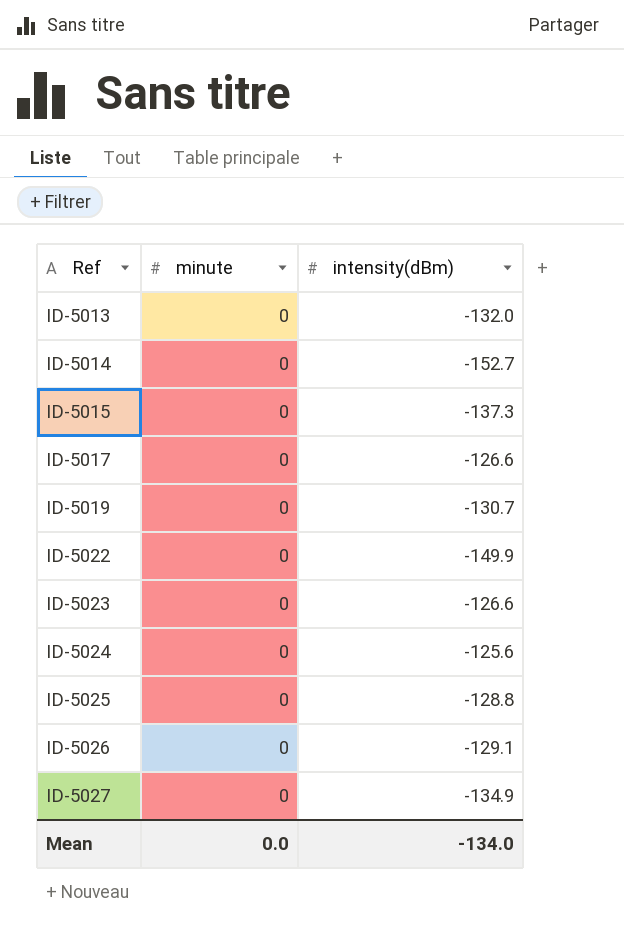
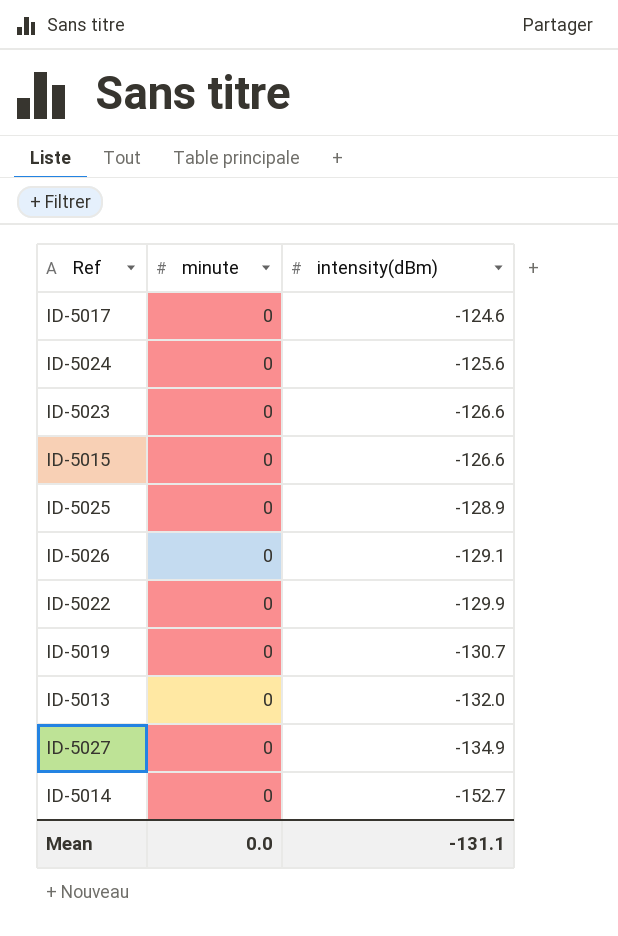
row order: Ref ascending -> intensity(dBm) descending
ID-5017 | intensity(dBm): -126.6 -> -124.6
ID-5015 | intensity(dBm): -137.3 -> -126.6
ID-5025 | intensity(dBm): -128.8 -> -128.9
ID-5022 | intensity(dBm): -149.9 -> -129.9
Mean | intensity(dBm): -134.0 -> -131.1

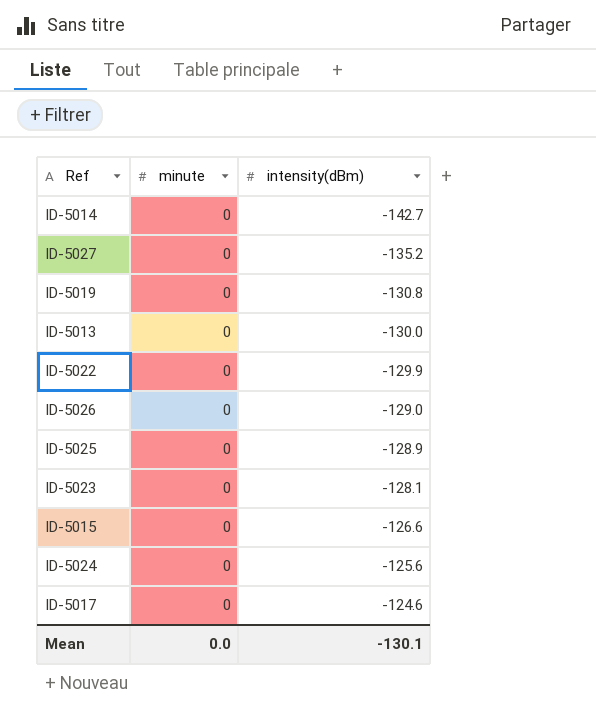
row order: intensity(dBm) descending -> intensity(dBm) ascending
ID-5014 | intensity(dBm): -152.7 -> -142.7
ID-5027 | intensity(dBm): -134.9 -> -135.2
ID-5019 | intensity(dBm): -130.7 -> -130.8
ID-5013 | intensity(dBm): -132.0 -> -130.0
ID-5026 | intensity(dBm): -129.1 -> -129.0
ID-5023 | intensity(dBm): -126.6 -> -128.1
Mean | intensity(dBm): -131.1 -> -130.1

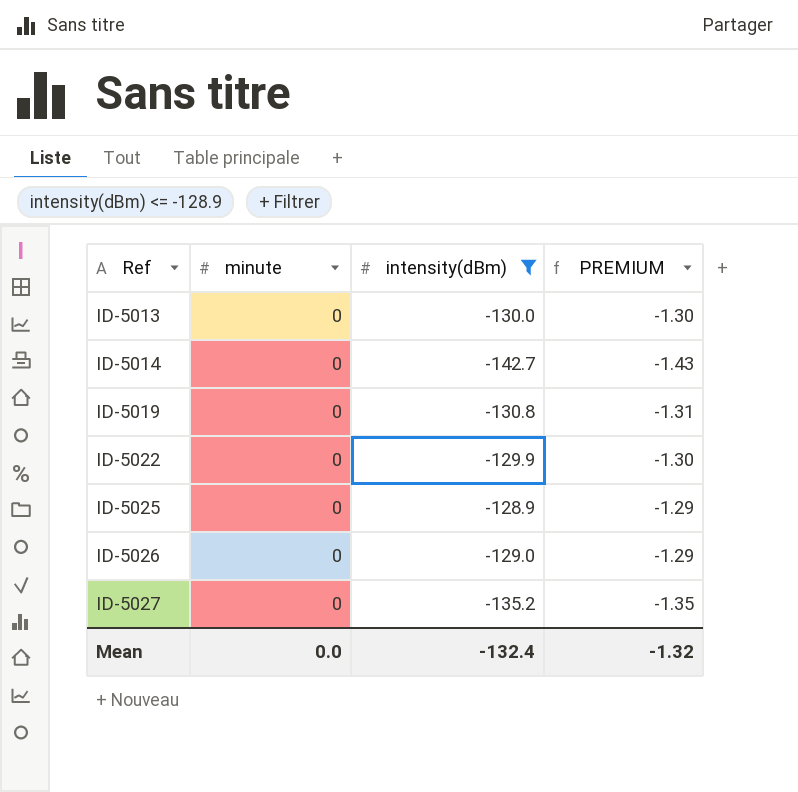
filter: none -> intensity(dBm) <= -128.9
row order: intensity(dBm) ascending -> Ref ascending
column PREMIUM | formula: none -> [intensity(dBm)] * 0.01
Mean | intensity(dBm): -130.1 -> -132.4

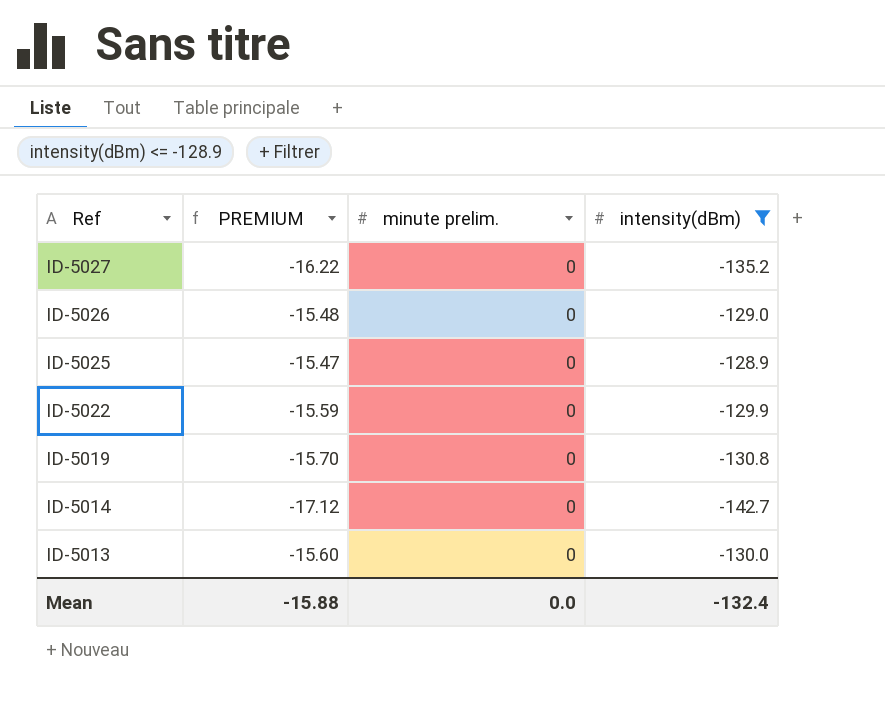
row order: Ref ascending -> Ref descending
column PREMIUM | formula: [intensity(dBm)] * 0.01 -> [intensity(dBm)] * 0.12
column PREMIUM | position: 4 -> 2
column name: minute -> minute prelim.
Mean | PREMIUM: -1.32 -> -15.88

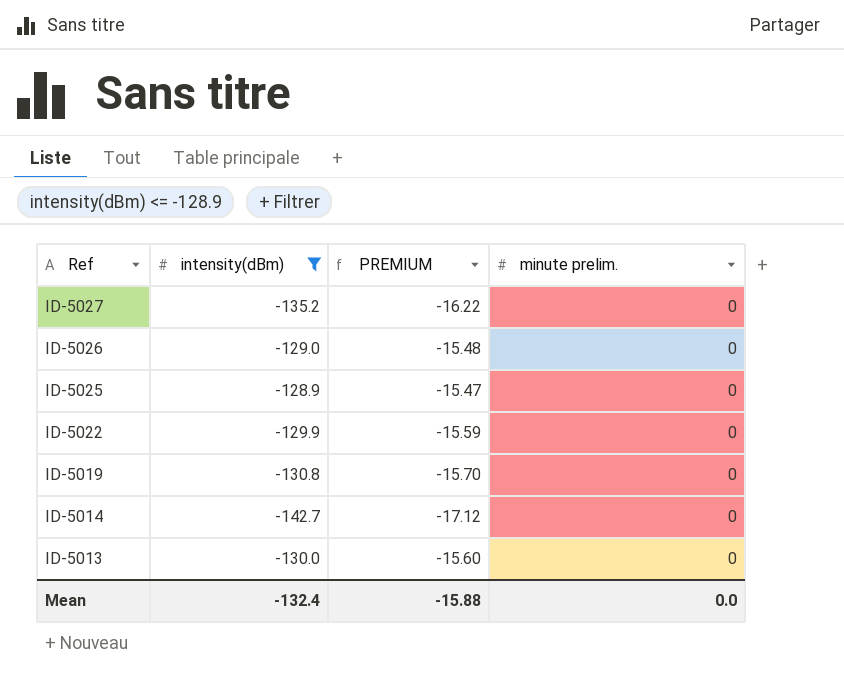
column intensity(dBm) | position: 4 -> 2

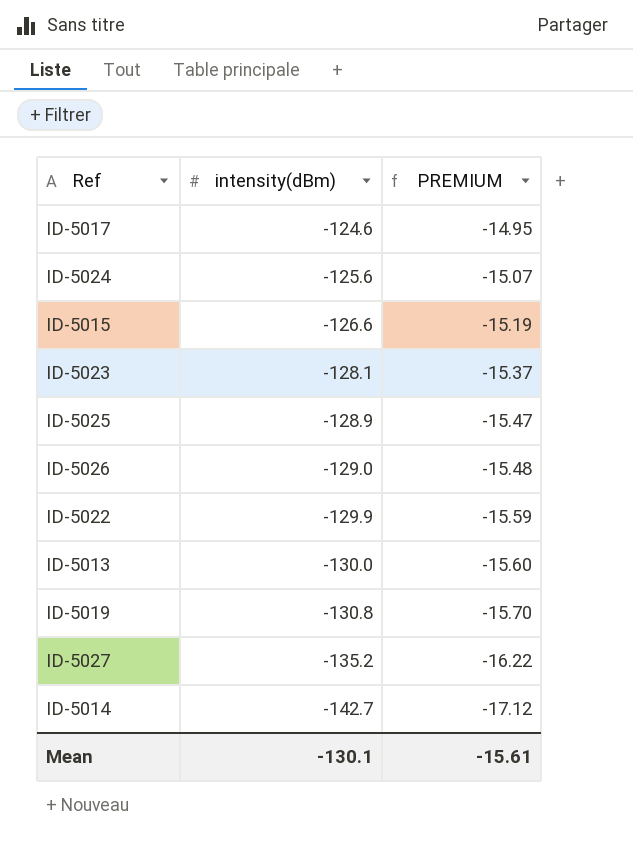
filter: intensity(dBm) <= -128.9 -> none
row order: Ref descending -> intensity(dBm) descending
column minute prelim. | position: 4 -> none
Mean | intensity(dBm): -132.4 -> -130.1
Mean | PREMIUM: -15.88 -> -15.61

